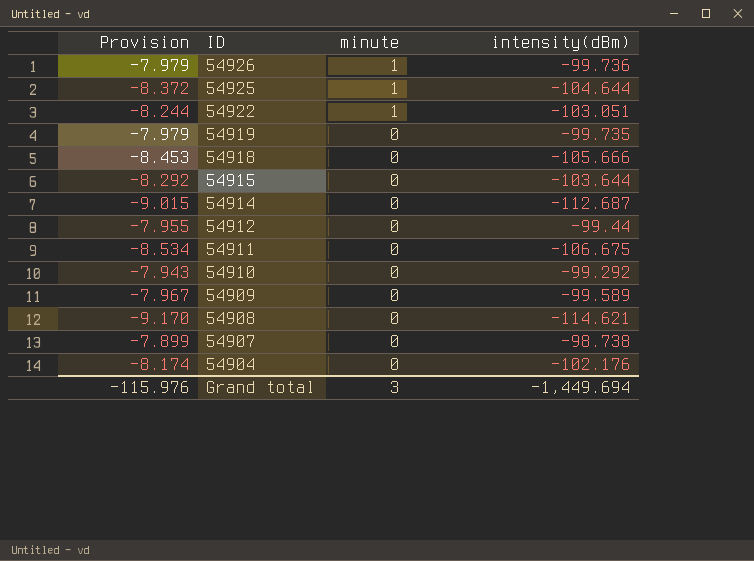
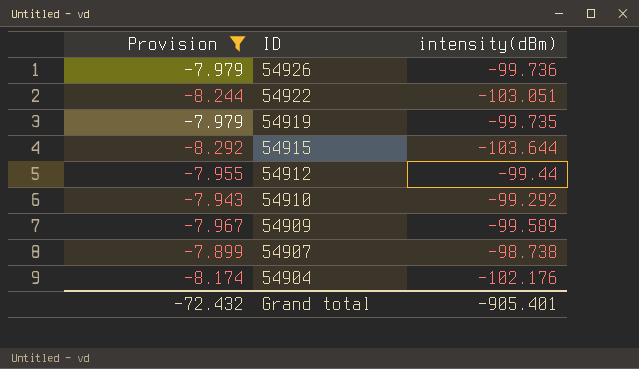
filter: none -> Provision >= -8.292
column minute | position: 3 -> none
Grand total | Provision: -115.976 -> -72.432
Grand total | intensity(dBm): -1,449.694 -> -905.401

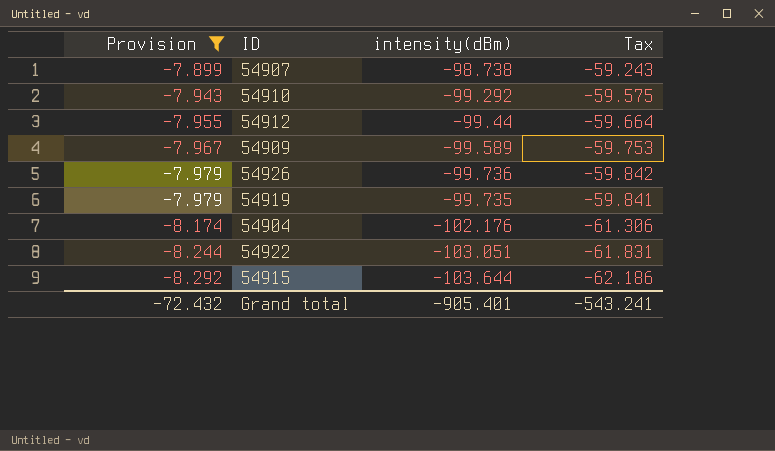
row order: ID descending -> Provision descending
column Tax | formula: none -> [intensity(dBm)] * 0.6

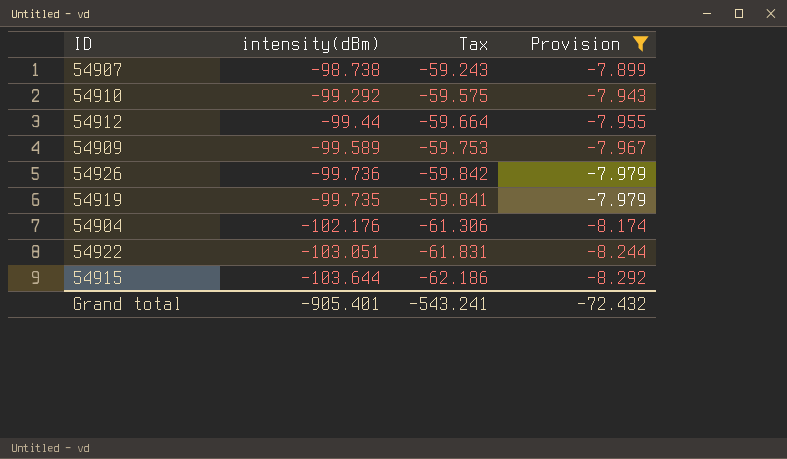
column Provision | position: 1 -> 4

